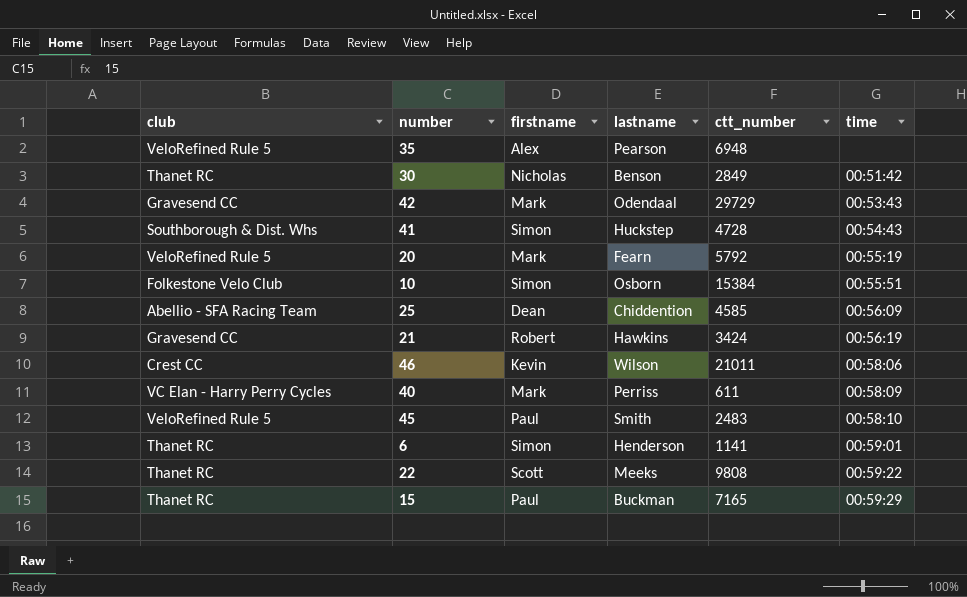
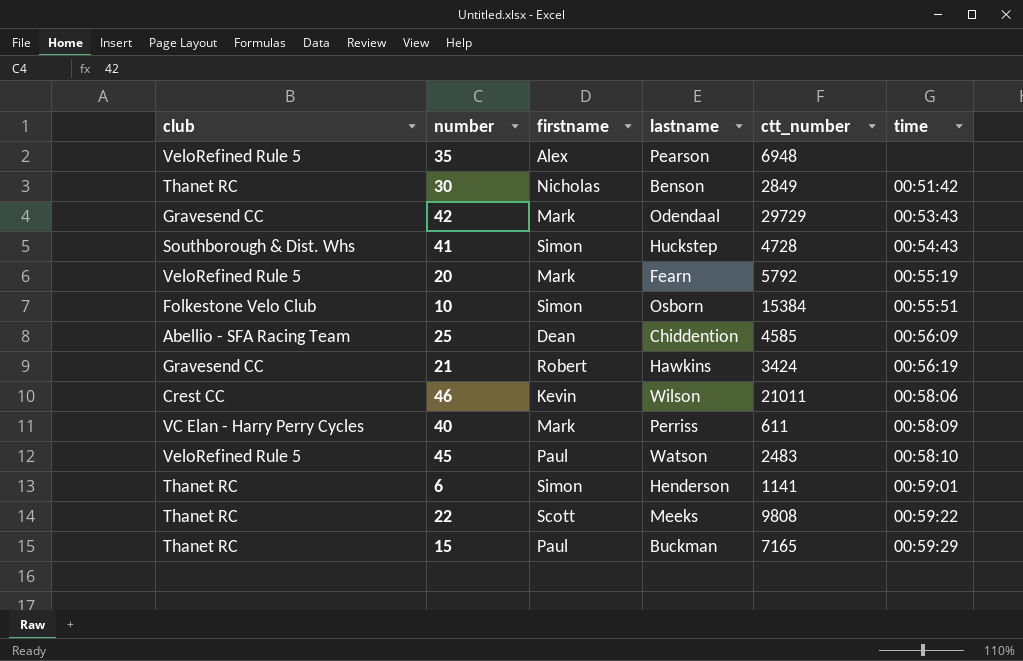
45 | lastname: Smith -> Watson

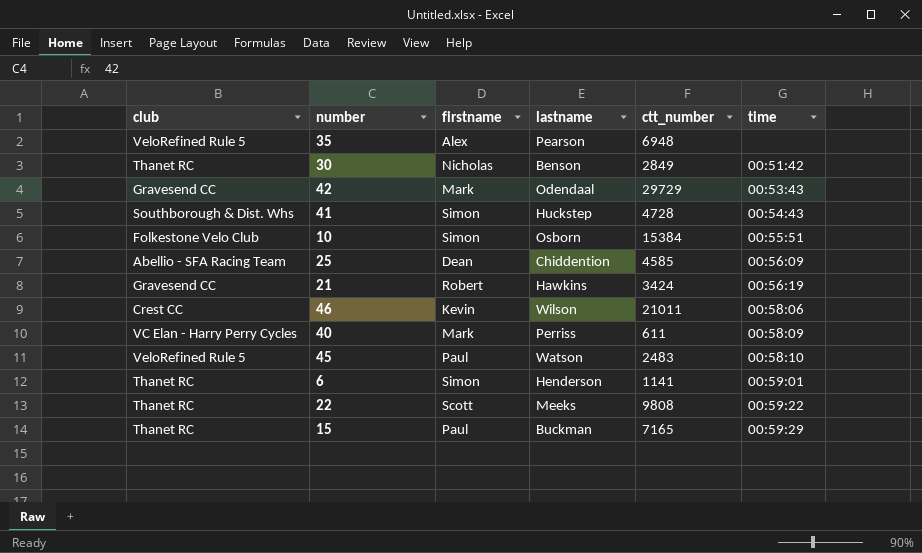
row 20: VeloRefined Rule 5 | Mark | Fearn | 5792 | 00:55:19 -> none

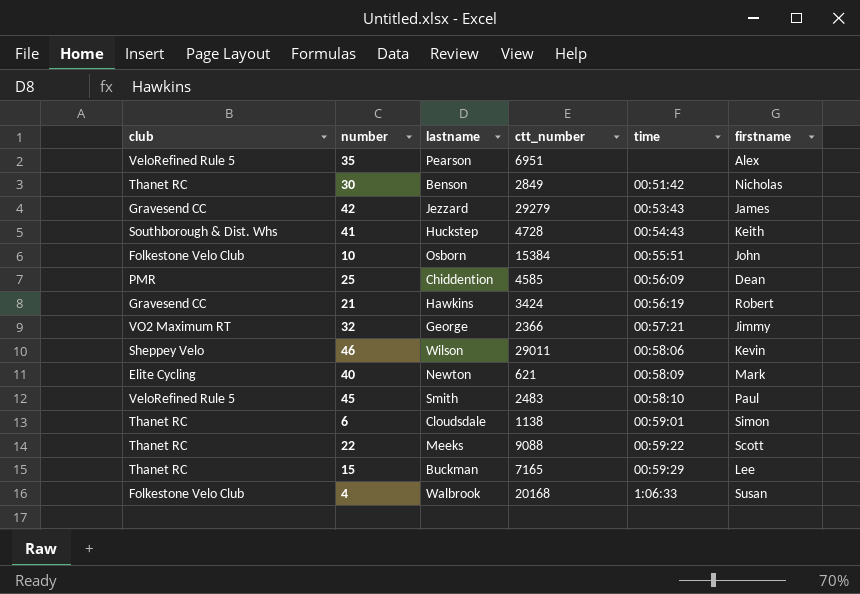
column firstname | position: 3 -> 6
35 | ctt_number: 6948 -> 6951
42 | lastname: Odendaal -> Jezzard
42 | ctt_number: 29729 -> 29279
42 | firstname: Mark -> James
41 | firstname: Simon -> Keith
10 | firstname: Simon -> John
25 | club: Abellio - SFA Racing Team -> PMR
row 32: none -> VO2 Maximum RT | George | 2366 | 00:57:21 | Jimmy
46 | club: Crest CC -> Sheppey Velo
46 | ctt_number: 21011 -> 29011
40 | club: VC Elan - Harry Perry Cycles -> Elite Cycling
40 | lastname: Perriss -> Newton
40 | ctt_number: 611 -> 621
45 | lastname: Watson -> Smith
6 | lastname: Henderson -> Cloudsdale
6 | ctt_number: 1141 -> 1138
22 | ctt_number: 9808 -> 9088
15 | firstname: Paul -> Lee
row 4: none -> Folkestone Velo Club | Walbrook | 20168 | 1:06:33 | Susan

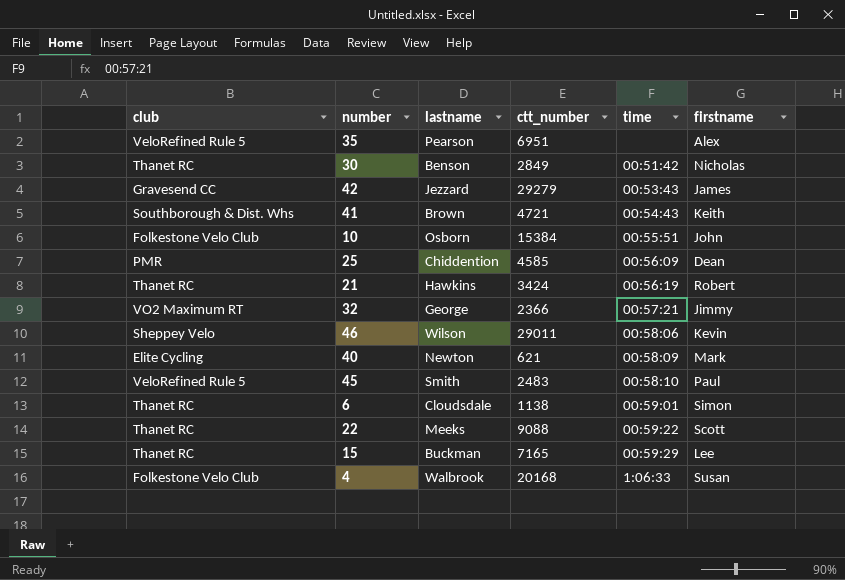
41 | lastname: Huckstep -> Brown
41 | ctt_number: 4728 -> 4721
21 | club: Gravesend CC -> Thanet RC

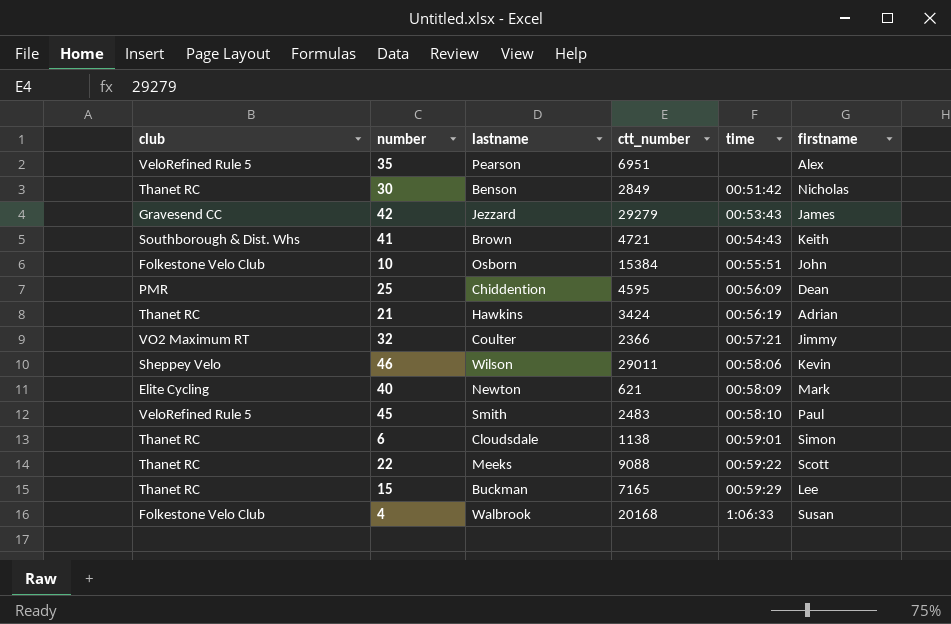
25 | ctt_number: 4585 -> 4595
21 | firstname: Robert -> Adrian
32 | lastname: George -> Coulter

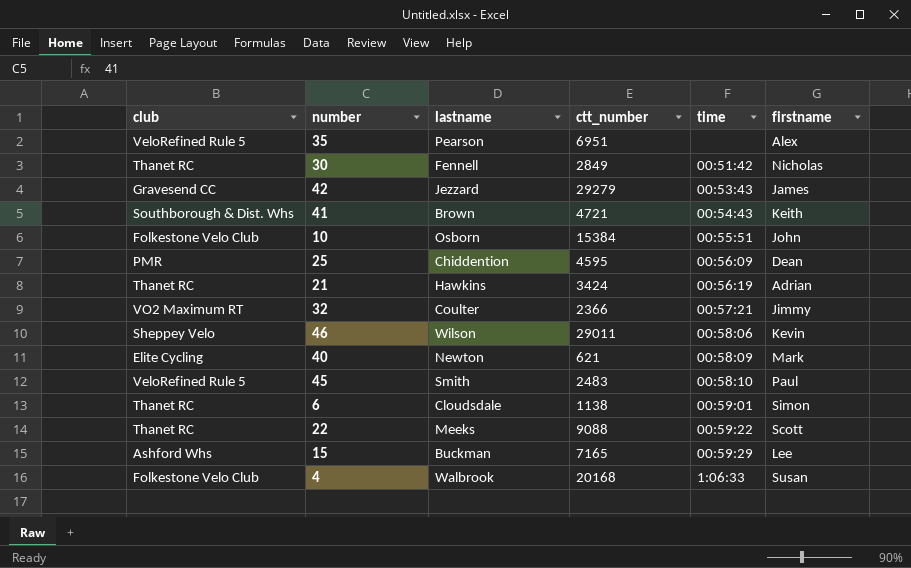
30 | lastname: Benson -> Fennell
15 | club: Thanet RC -> Ashford Whs

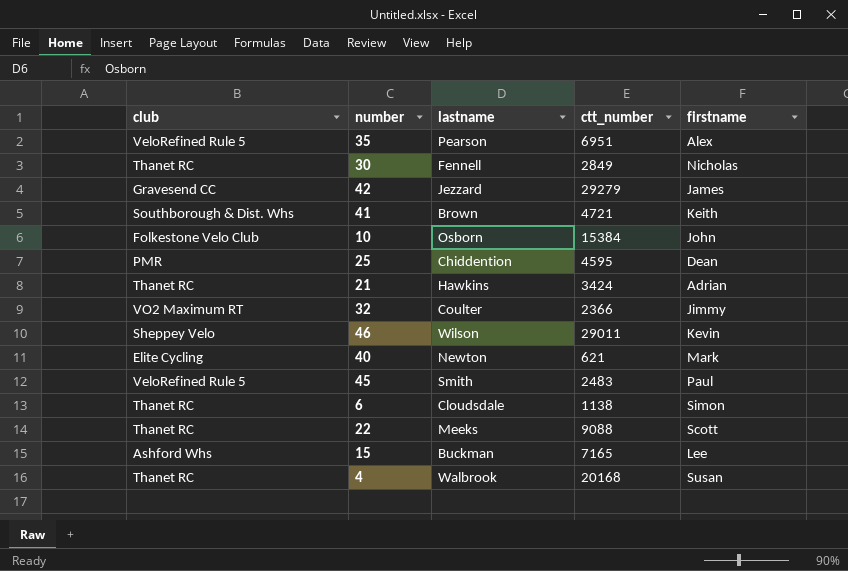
column time | position: 5 -> none
4 | club: Folkestone Velo Club -> Thanet RC

